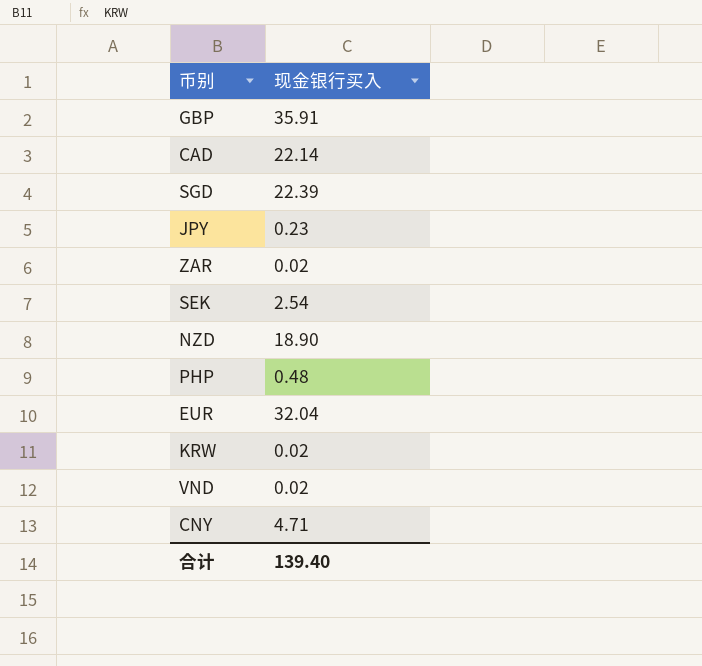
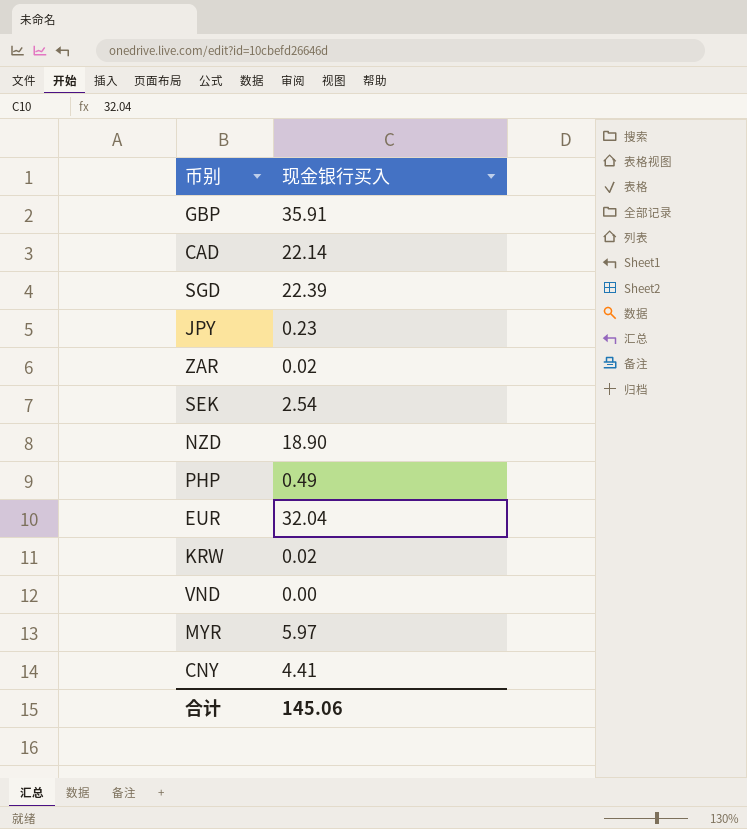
PHP | 现金银行买入: 0.48 -> 0.49
VND | 现金银行买入: 0.02 -> 0.00
row MYR: none -> 5.97
CNY | 现金银行买入: 4.71 -> 4.41
合计 | 现金银行买入: 139.40 -> 145.06

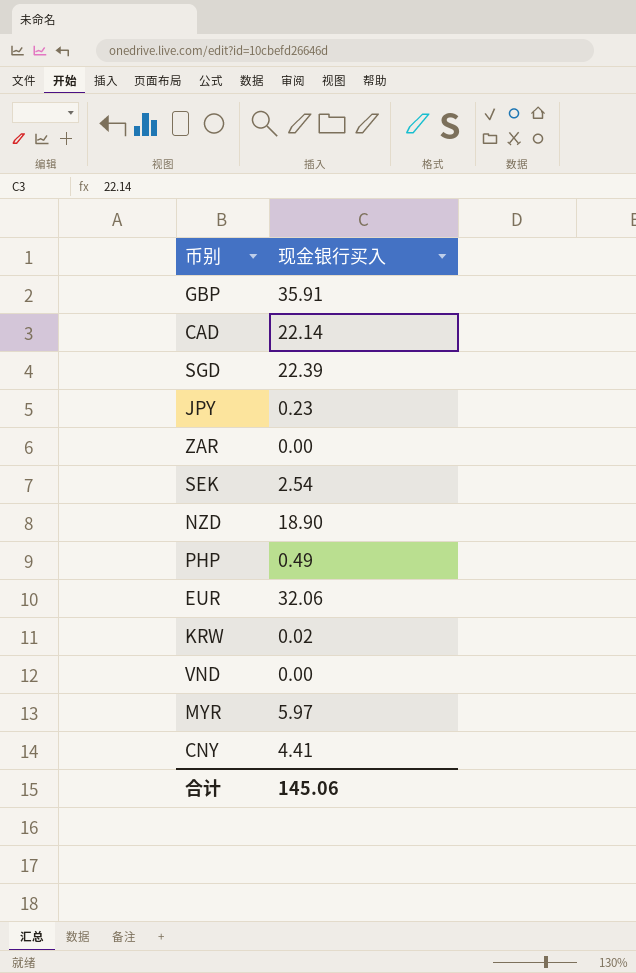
ZAR | 现金银行买入: 0.02 -> 0.00
EUR | 现金银行买入: 32.04 -> 32.06

